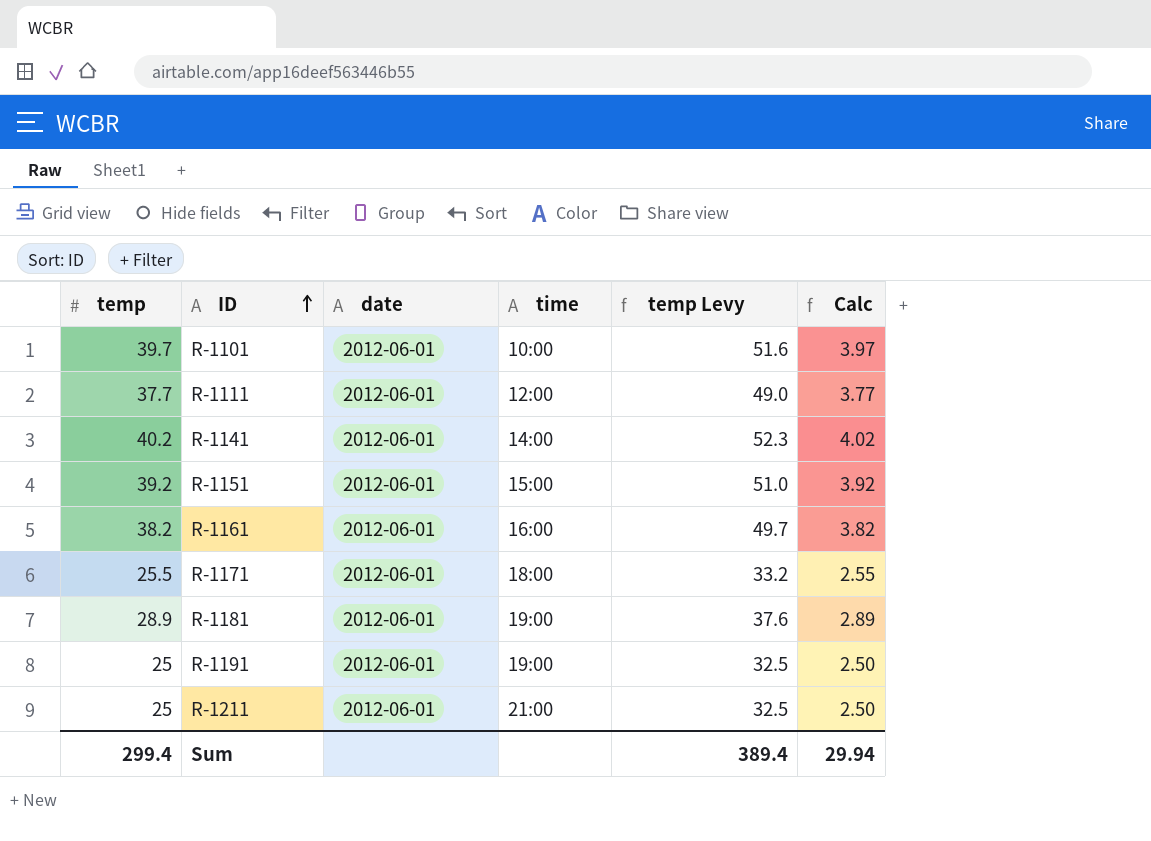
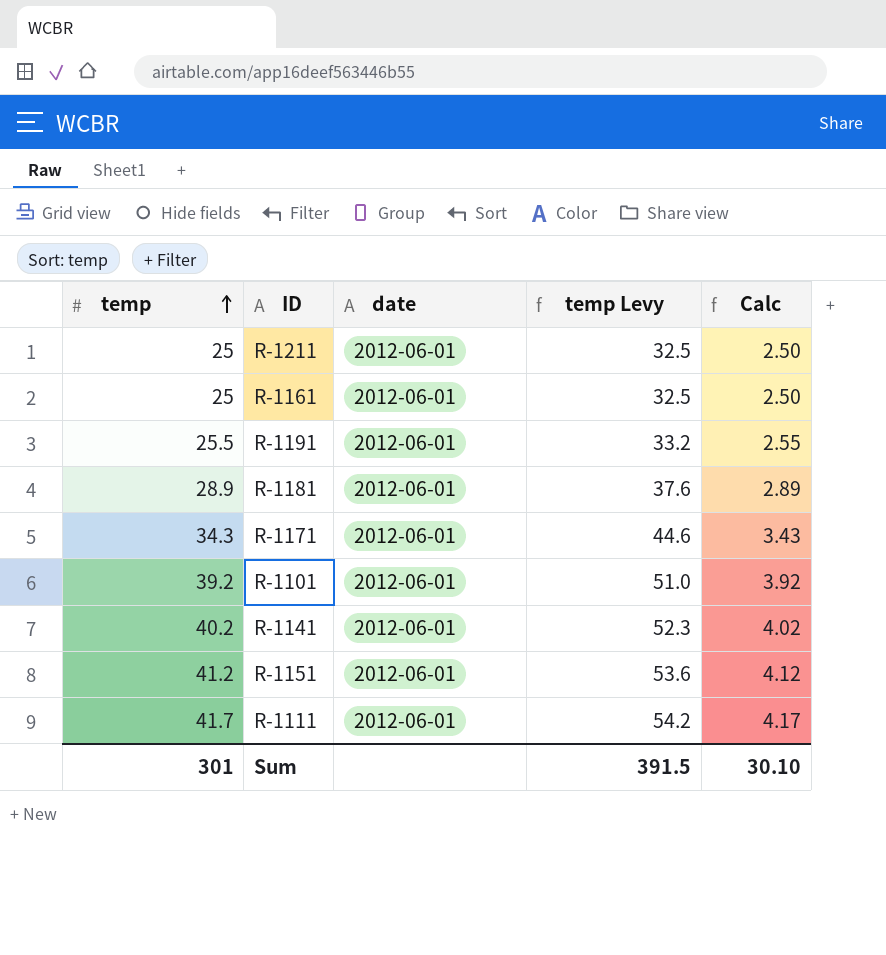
row order: ID ascending -> temp ascending
column time | position: 4 -> none
R-1161 | temp: 38.2 -> 25
R-1161 | temp Levy: 49.7 -> 32.5
R-1161 | Calc: 3.82 -> 2.50
R-1191 | temp: 25 -> 25.5
R-1191 | temp Levy: 32.5 -> 33.2
R-1191 | Calc: 2.50 -> 2.55
R-1171 | temp: 25.5 -> 34.3
R-1171 | temp Levy: 33.2 -> 44.6
R-1171 | Calc: 2.55 -> 3.43
R-1101 | temp: 39.7 -> 39.2
R-1101 | temp Levy: 51.6 -> 51.0
R-1101 | Calc: 3.97 -> 3.92
R-1151 | temp: 39.2 -> 41.2
R-1151 | temp Levy: 51.0 -> 53.6
R-1151 | Calc: 3.92 -> 4.12
R-1111 | temp: 37.7 -> 41.7
R-1111 | temp Levy: 49.0 -> 54.2
R-1111 | Calc: 3.77 -> 4.17
Sum | temp: 299.4 -> 301
Sum | temp Levy: 389.4 -> 391.5
Sum | Calc: 29.94 -> 30.10

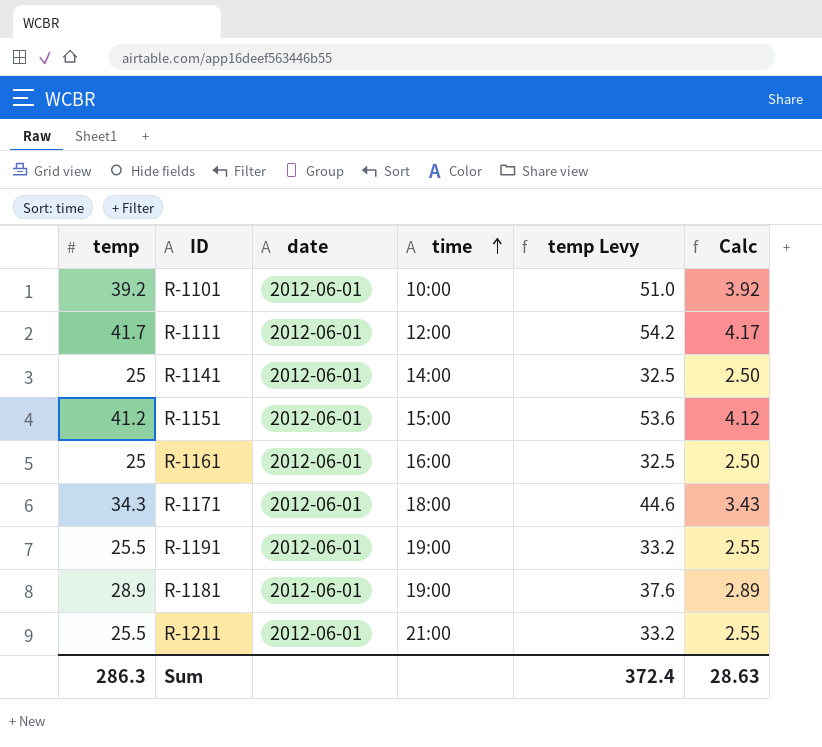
row order: temp ascending -> time ascending
column time | position: none -> 4
R-1141 | temp: 40.2 -> 25
R-1141 | temp Levy: 52.3 -> 32.5
R-1141 | Calc: 4.02 -> 2.50
R-1211 | temp: 25 -> 25.5
R-1211 | temp Levy: 32.5 -> 33.2
R-1211 | Calc: 2.50 -> 2.55
Sum | temp: 301 -> 286.3
Sum | temp Levy: 391.5 -> 372.4
Sum | Calc: 30.10 -> 28.63

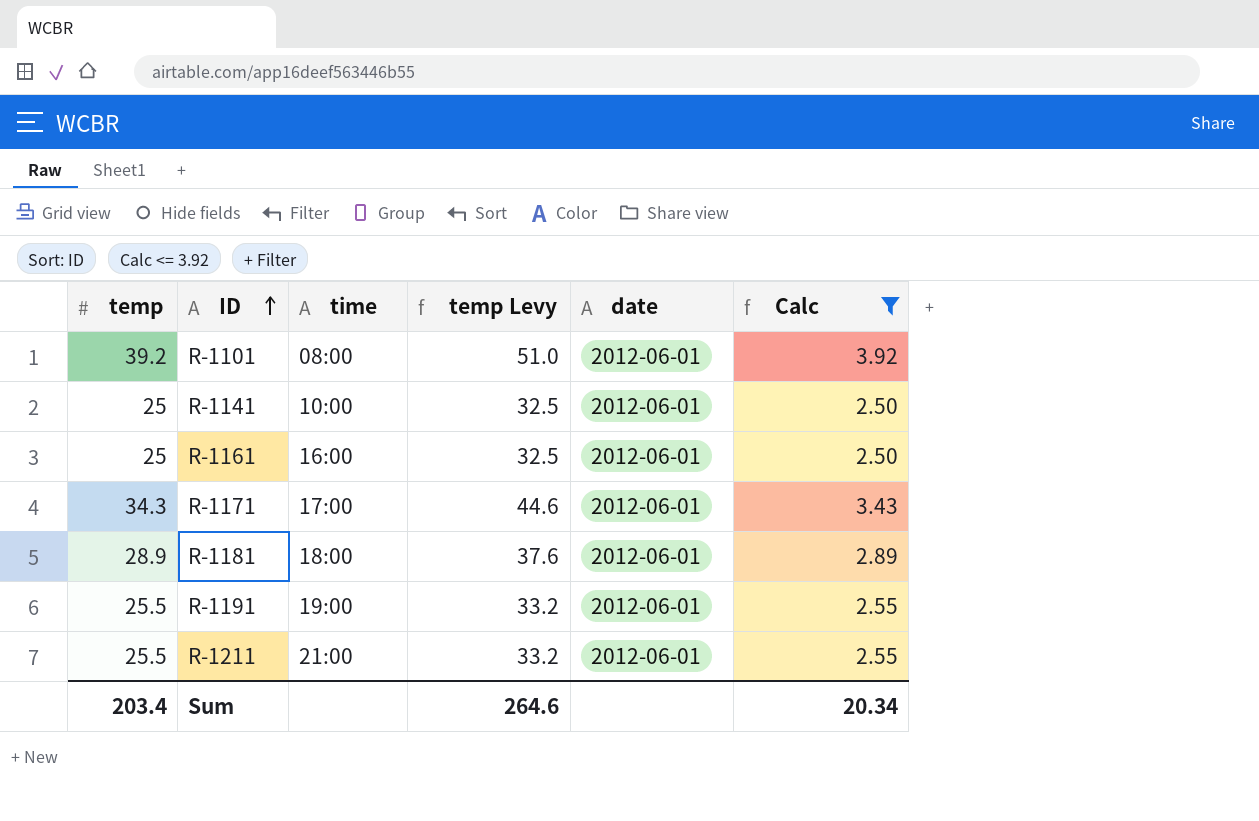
filter: none -> Calc <= 3.92
row order: time ascending -> ID ascending
column date | position: 3 -> 5
R-1101 | time: 10:00 -> 08:00
R-1141 | time: 14:00 -> 10:00
R-1171 | time: 18:00 -> 17:00
R-1181 | time: 19:00 -> 18:00
Sum | temp: 286.3 -> 203.4
Sum | temp Levy: 372.4 -> 264.6
Sum | Calc: 28.63 -> 20.34

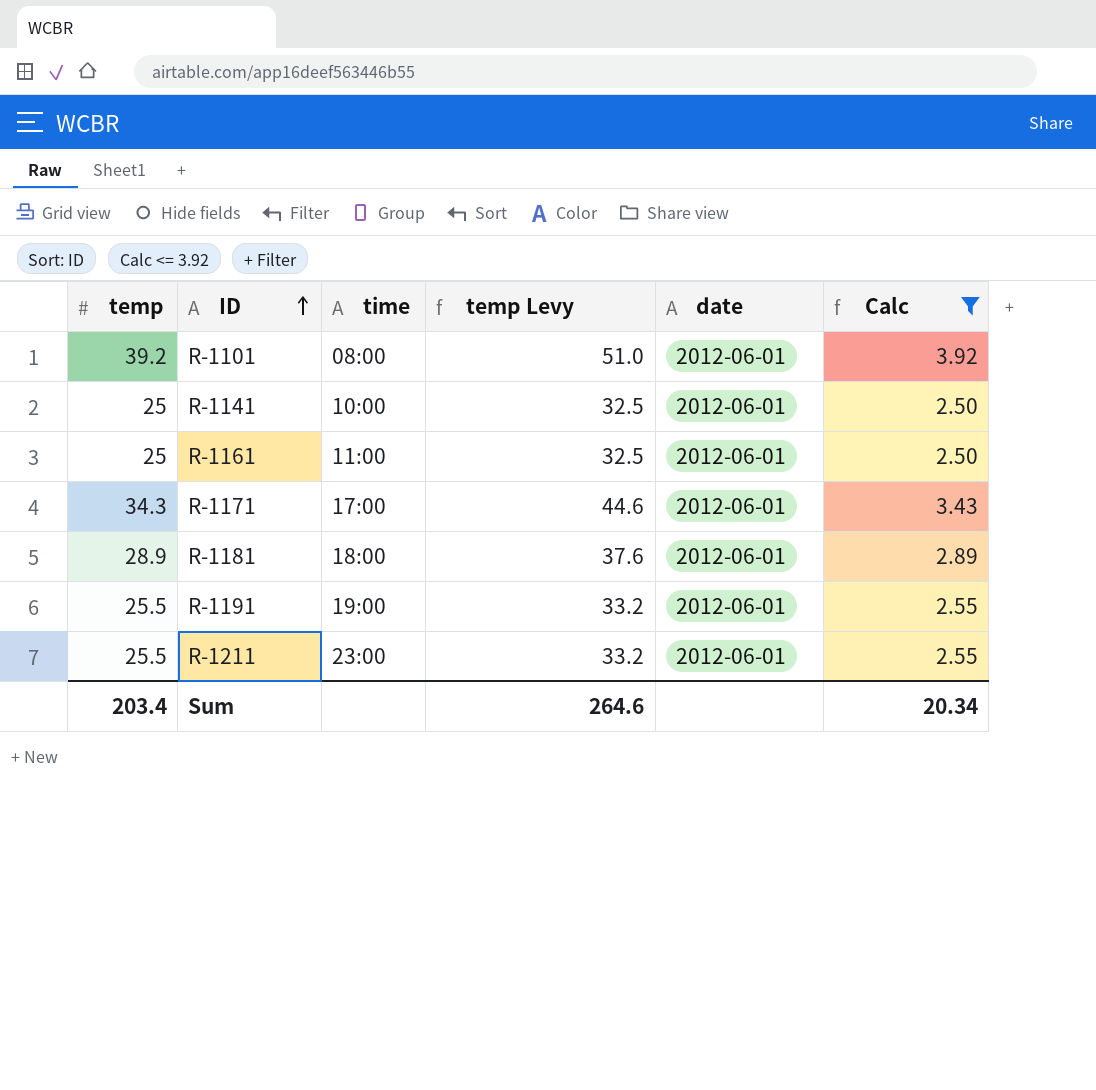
R-1161 | time: 16:00 -> 11:00
R-1211 | time: 21:00 -> 23:00

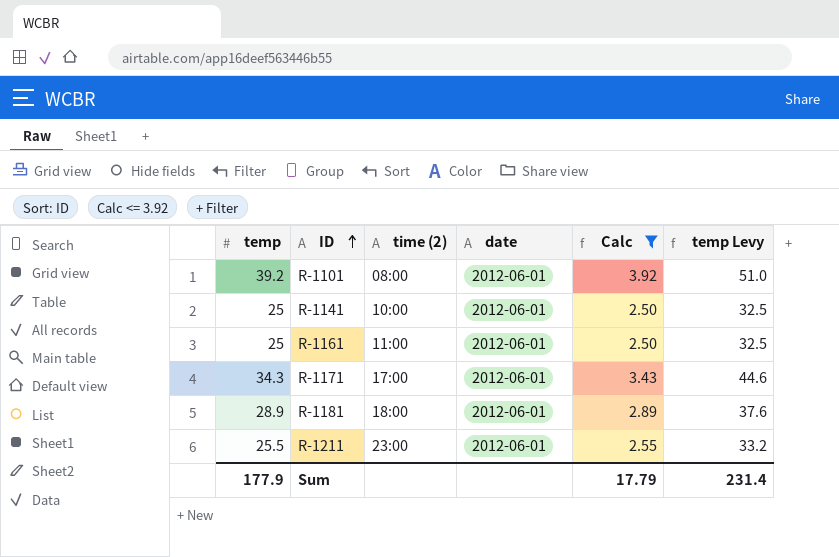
column name: time -> time (2)
column temp Levy | position: 4 -> 6
row R-1191: 25.5 | 19:00 | 33.2 | 2012-06-01 | 2.55 -> none
Sum | temp: 203.4 -> 177.9
Sum | Calc: 20.34 -> 17.79
Sum | temp Levy: 264.6 -> 231.4

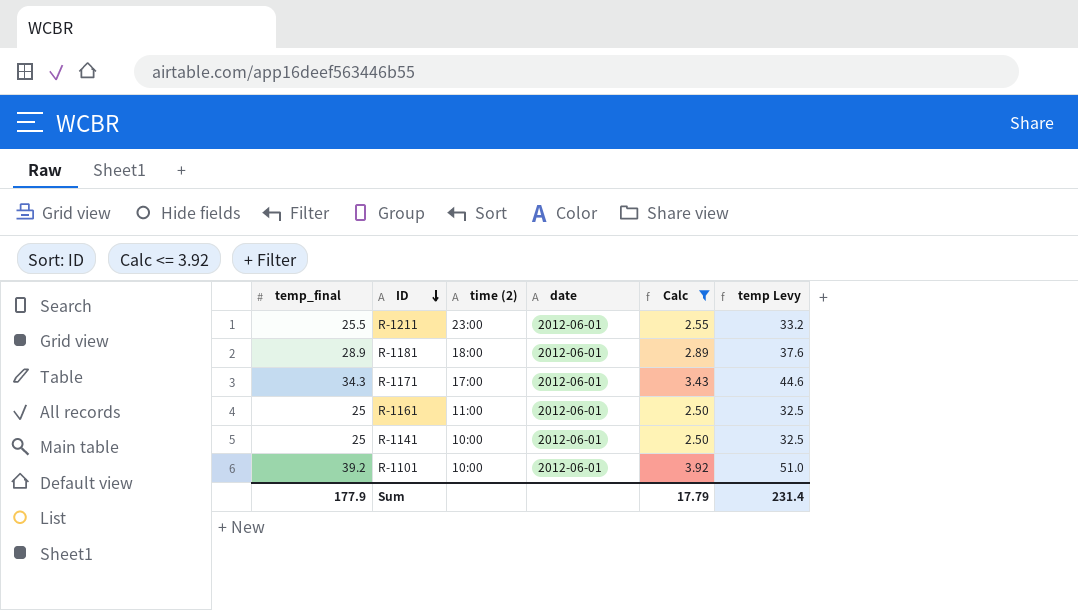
row order: ID ascending -> ID descending
column name: temp -> temp_final
R-1101 | time (2): 08:00 -> 10:00

